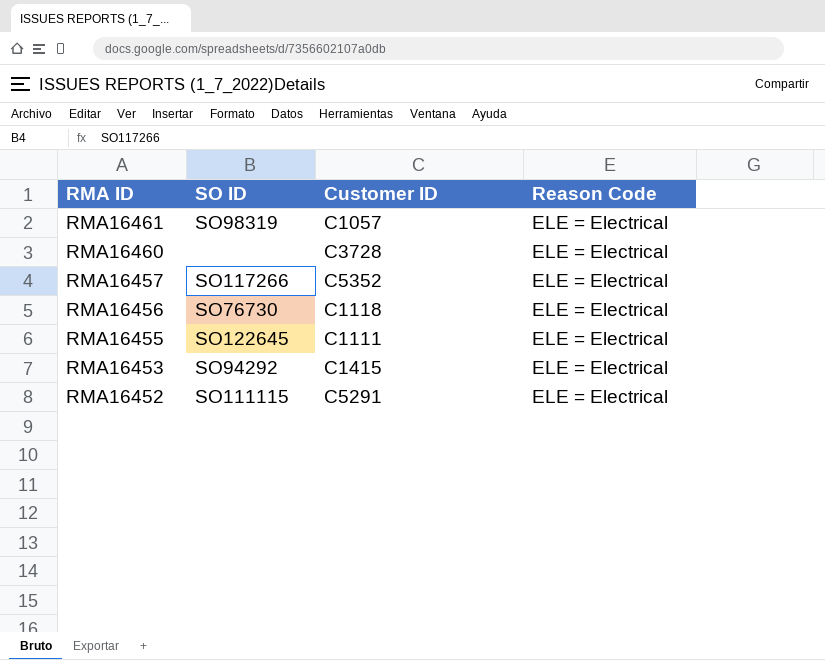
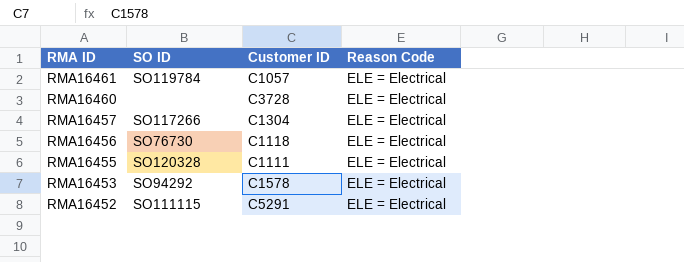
RMA16461 | SO ID: SO98319 -> SO119784
RMA16457 | Customer ID: C5352 -> C1304
RMA16455 | SO ID: SO122645 -> SO120328
RMA16453 | Customer ID: C1415 -> C1578

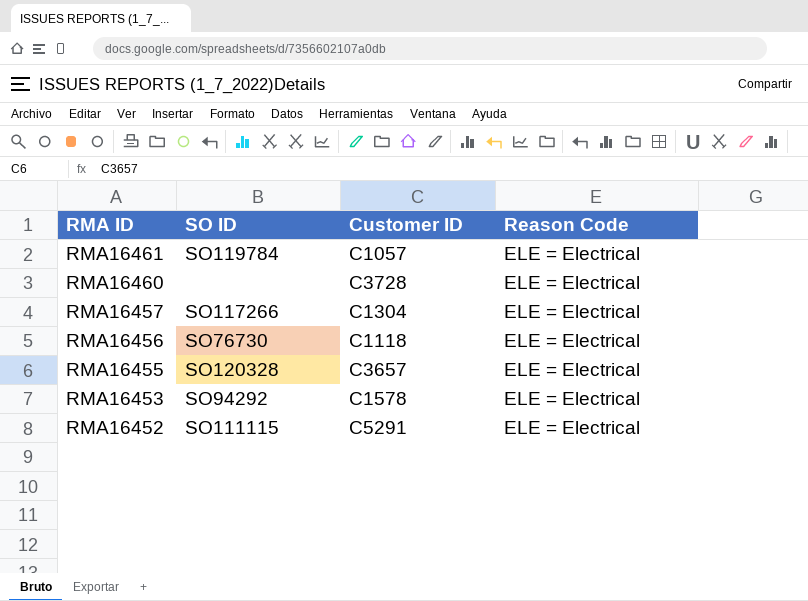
RMA16455 | Customer ID: C1111 -> C3657

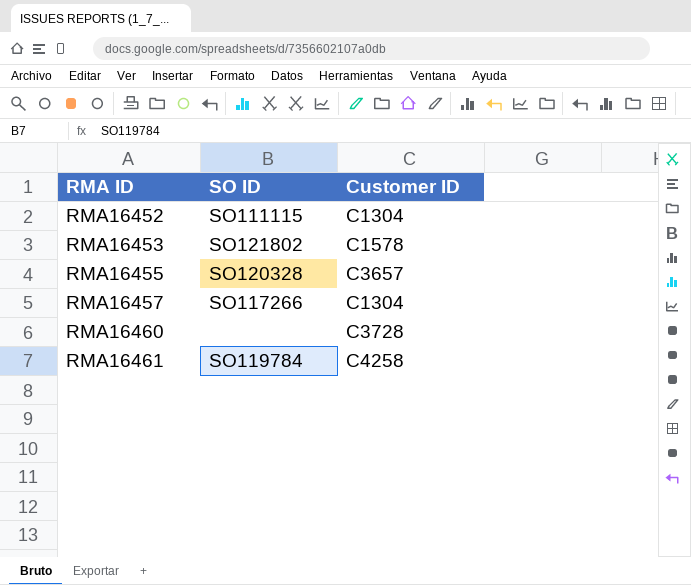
row order: RMA ID descending -> RMA ID ascending
column Reason Code | position: 4 -> none
row RMA16456: SO76730 | C1118 | ELE = Electrical -> none
RMA16452 | Customer ID: C5291 -> C1304
RMA16453 | SO ID: SO94292 -> SO121802
RMA16461 | Customer ID: C1057 -> C4258

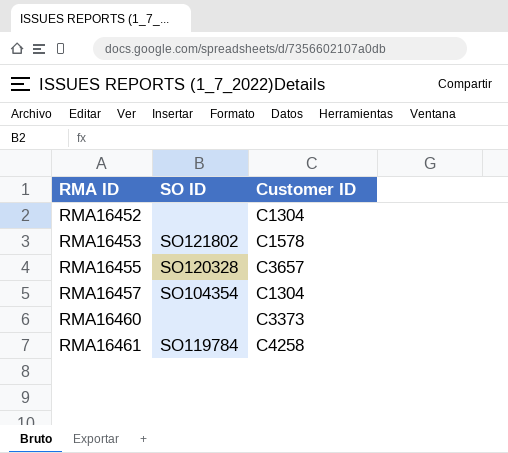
RMA16452 | SO ID: SO111115 -> none
RMA16457 | SO ID: SO117266 -> SO104354
RMA16460 | Customer ID: C3728 -> C3373

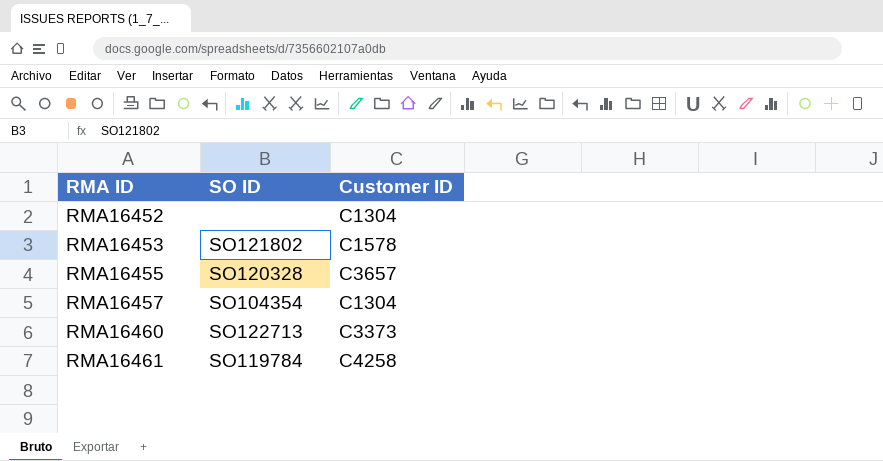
RMA16460 | SO ID: none -> SO122713

